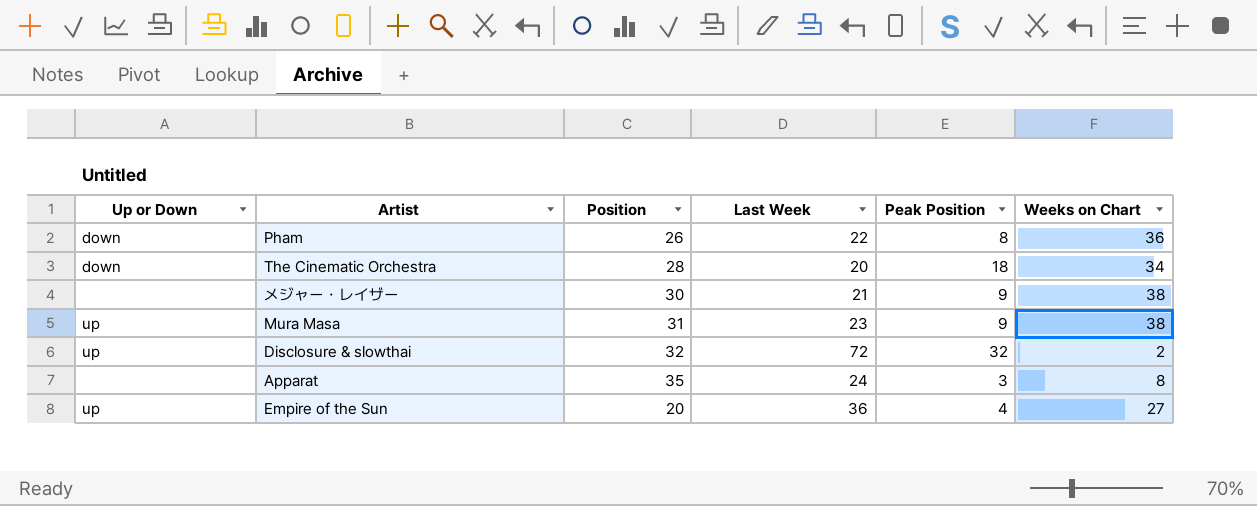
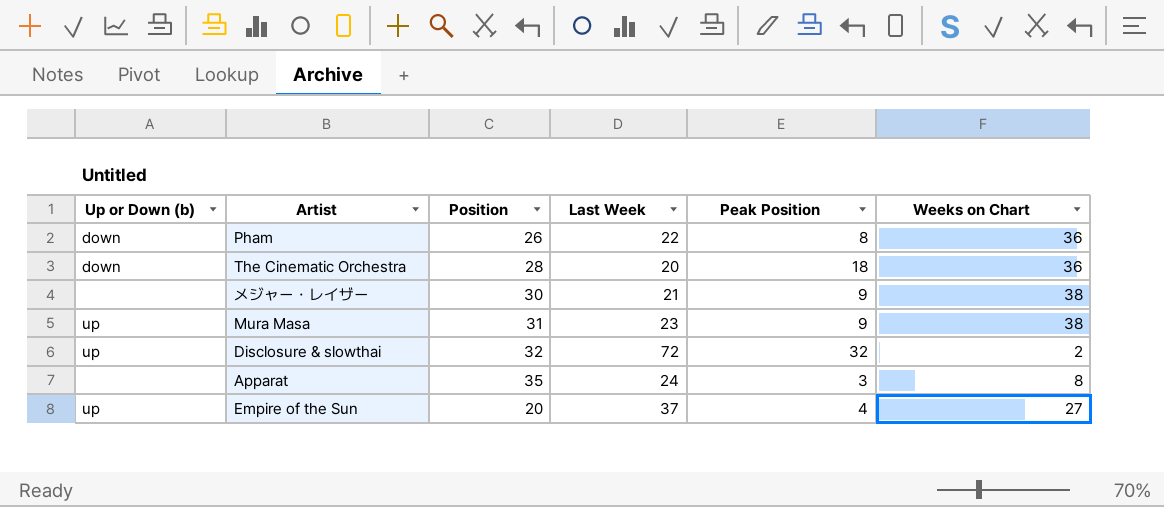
column name: Up or Down -> Up or Down (b)
The Cinematic Orchestra | Weeks on Chart: 34 -> 36
Empire of the Sun | Last Week: 36 -> 37

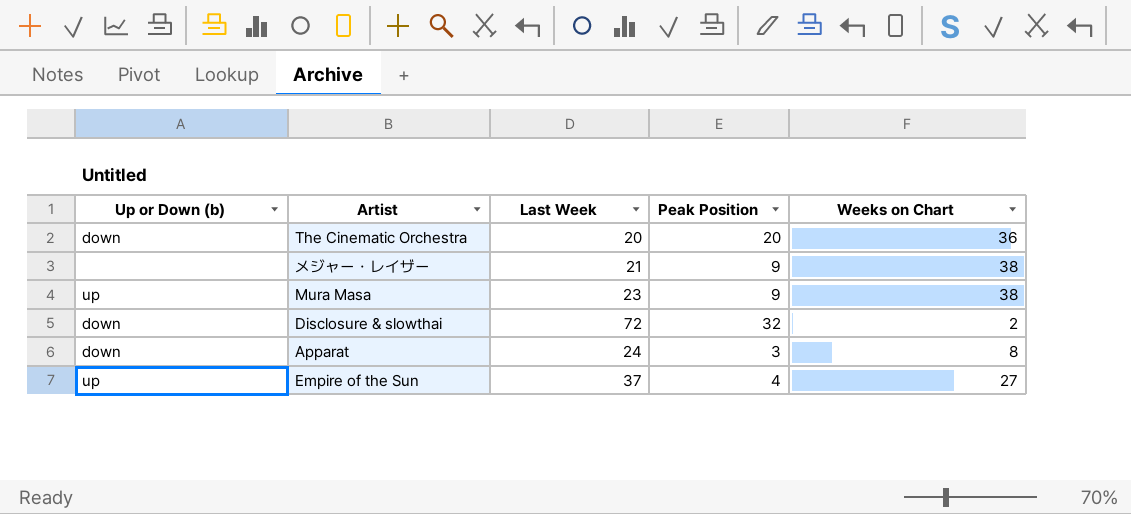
column Position | position: 3 -> none
row Pham: down | 26 | 22 | 8 | 36 -> none
The Cinematic Orchestra | Peak Position: 18 -> 20
Disclosure & slowthai | Up or Down (b): up -> down
Apparat | Up or Down (b): none -> down

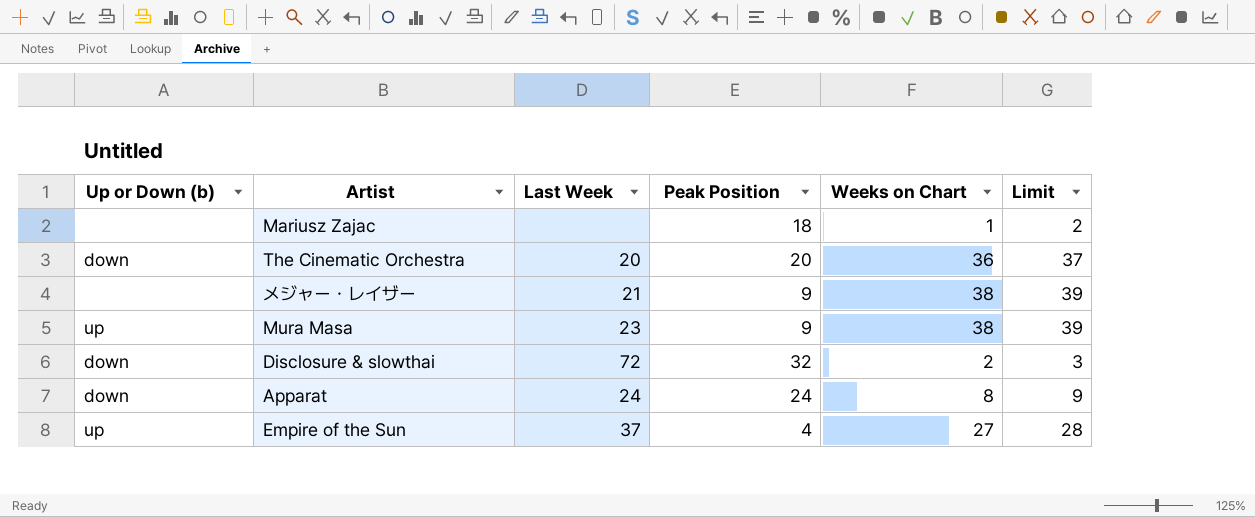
column Limit | formula: none -> [Weeks on Chart] + 1
row Mariusz Zajac: none -> none | none | 18 | 1 | 2
Apparat | Peak Position: 3 -> 24

